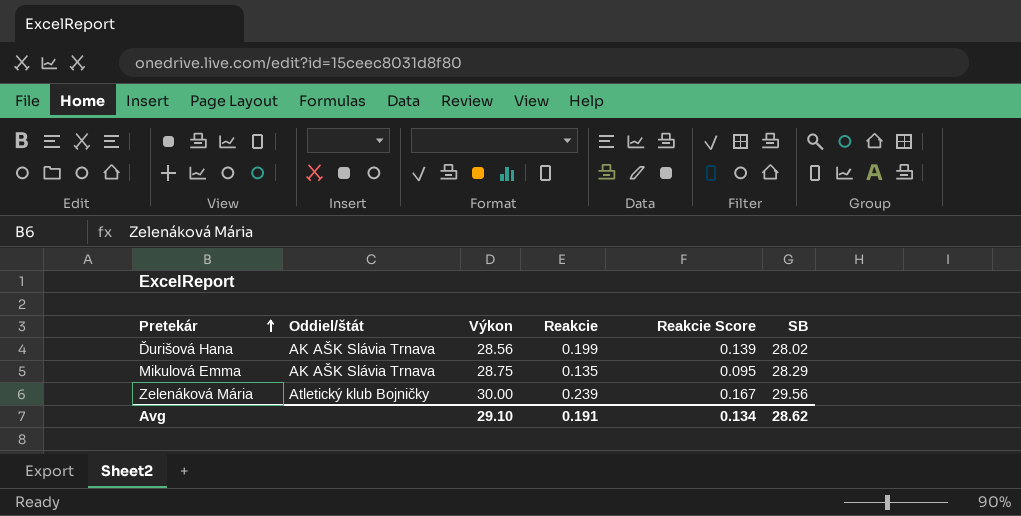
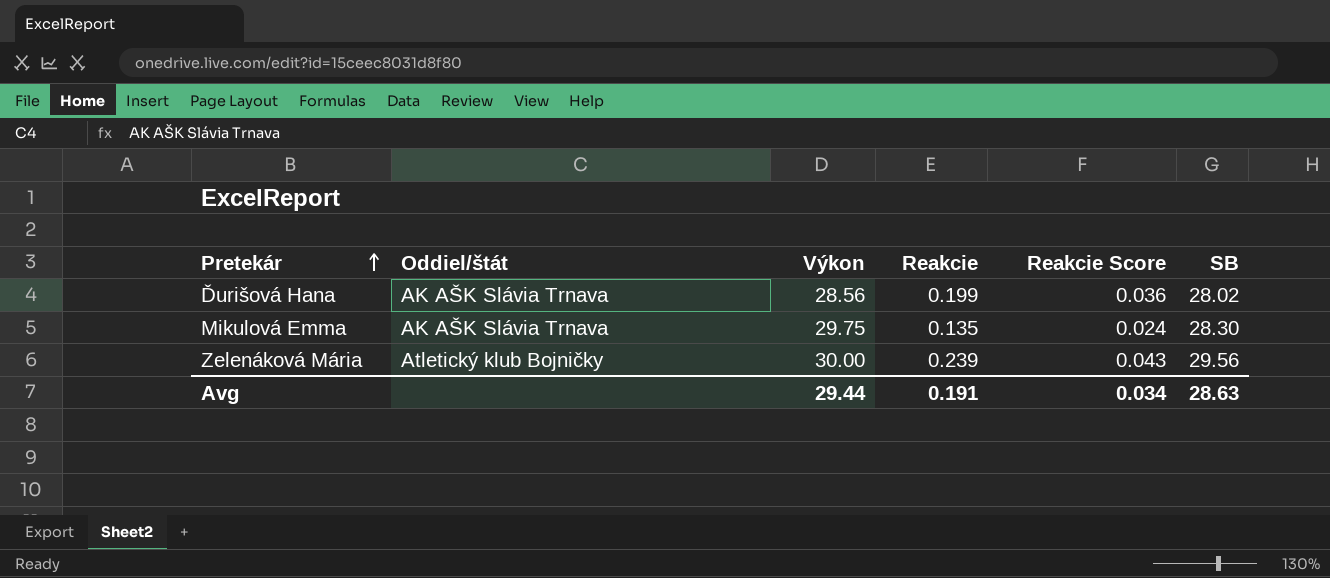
column Reakcie Score | formula: [Reakcie] * 0.7 -> [Reakcie] * 0.18
Mikulová Emma | Výkon: 28.75 -> 29.75
Mikulová Emma | SB: 28.29 -> 28.30
Avg | Výkon: 29.10 -> 29.44
Avg | Reakcie Score: 0.134 -> 0.034
Avg | SB: 28.62 -> 28.63

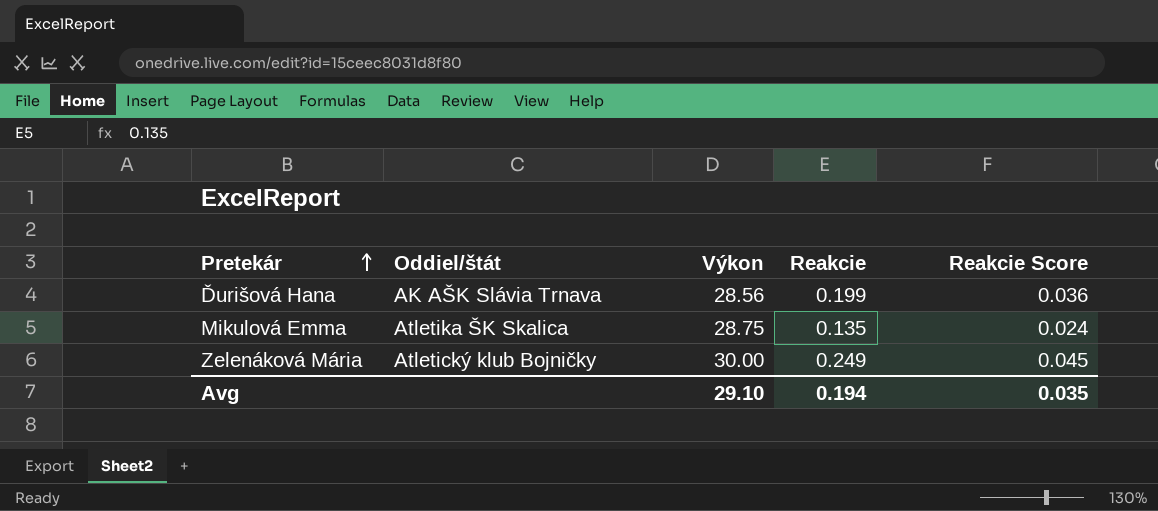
column SB | position: 6 -> none
Mikulová Emma | Oddiel/štát: AK AŠK Slávia Trnava -> Atletika ŠK Skalica
Mikulová Emma | Výkon: 29.75 -> 28.75
Zelenáková Mária | Reakcie: 0.239 -> 0.249
Zelenáková Mária | Reakcie Score: 0.043 -> 0.045
Avg | Výkon: 29.44 -> 29.10
Avg | Reakcie: 0.191 -> 0.194
Avg | Reakcie Score: 0.034 -> 0.035

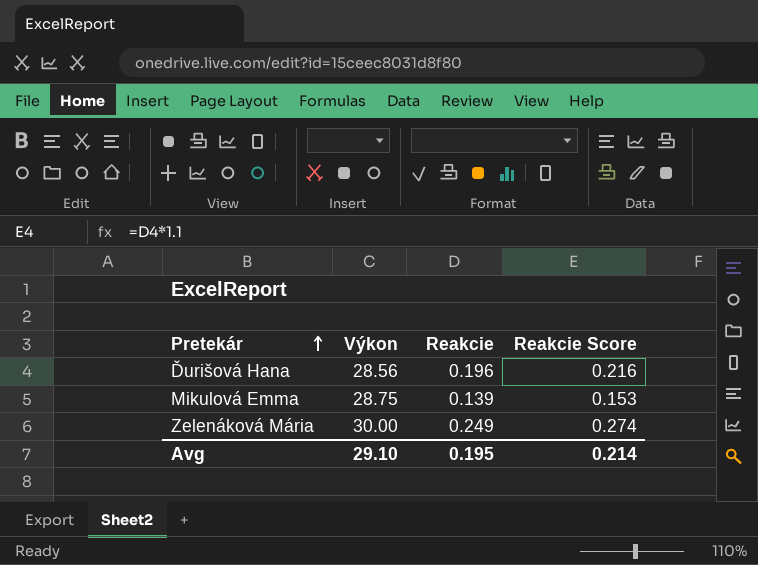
column Oddiel/štát | position: 2 -> none
column Reakcie Score | formula: [Reakcie] * 0.18 -> [Reakcie] * 1.1
Ďurišová Hana | Reakcie: 0.199 -> 0.196
Mikulová Emma | Reakcie: 0.135 -> 0.139
Avg | Reakcie: 0.194 -> 0.195
Avg | Reakcie Score: 0.035 -> 0.214

